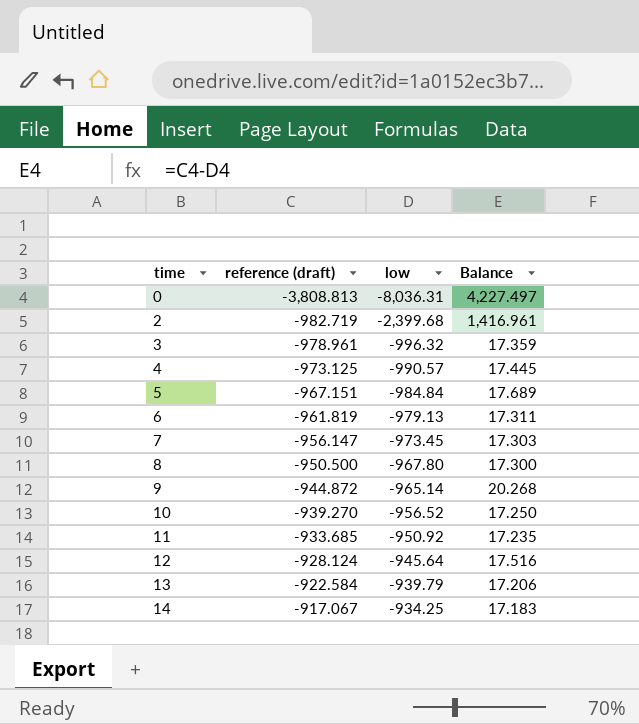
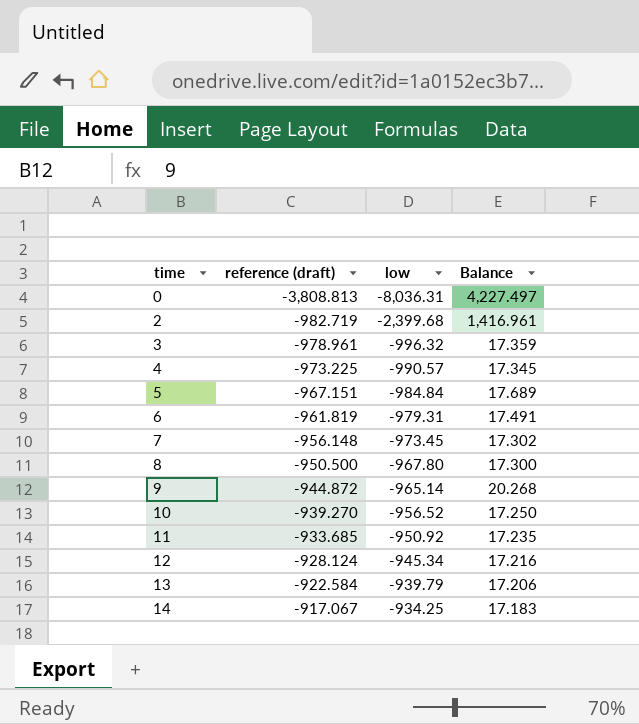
4 | reference (draft): -973.125 -> -973.225
4 | Balance: 17.445 -> 17.345
6 | low: -979.13 -> -979.31
6 | Balance: 17.311 -> 17.491
7 | reference (draft): -956.147 -> -956.148
7 | Balance: 17.303 -> 17.302
12 | low: -945.64 -> -945.34
12 | Balance: 17.516 -> 17.216

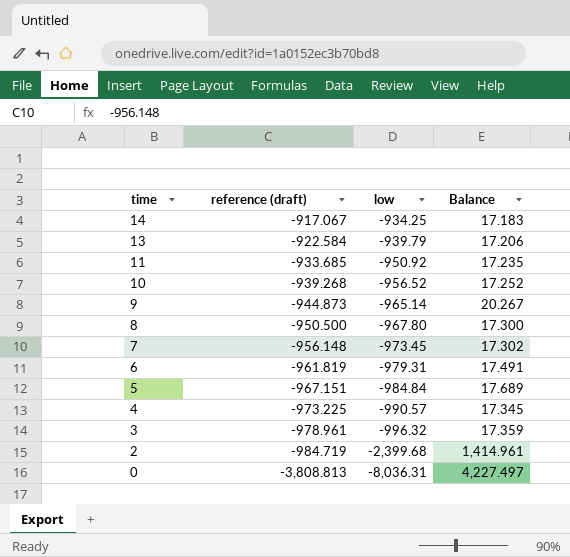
row order: time ascending -> time descending
row 12: -928.124 | -945.34 | 17.216 -> none
10 | reference (draft): -939.270 -> -939.268
10 | Balance: 17.250 -> 17.252
9 | reference (draft): -944.872 -> -944.873
9 | Balance: 20.268 -> 20.267
2 | reference (draft): -982.719 -> -984.719
2 | Balance: 1,416.961 -> 1,414.961

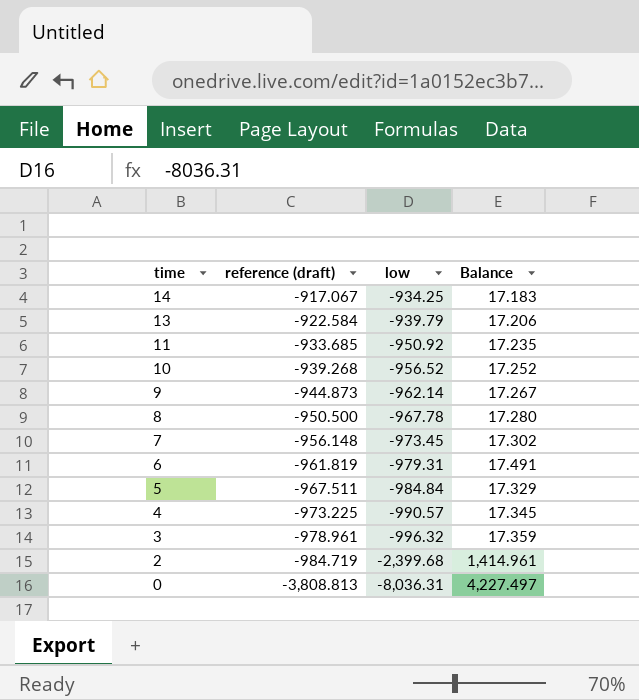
9 | low: -965.14 -> -962.14
9 | Balance: 20.267 -> 17.267
8 | low: -967.80 -> -967.78
8 | Balance: 17.300 -> 17.280
5 | reference (draft): -967.151 -> -967.511
5 | Balance: 17.689 -> 17.329

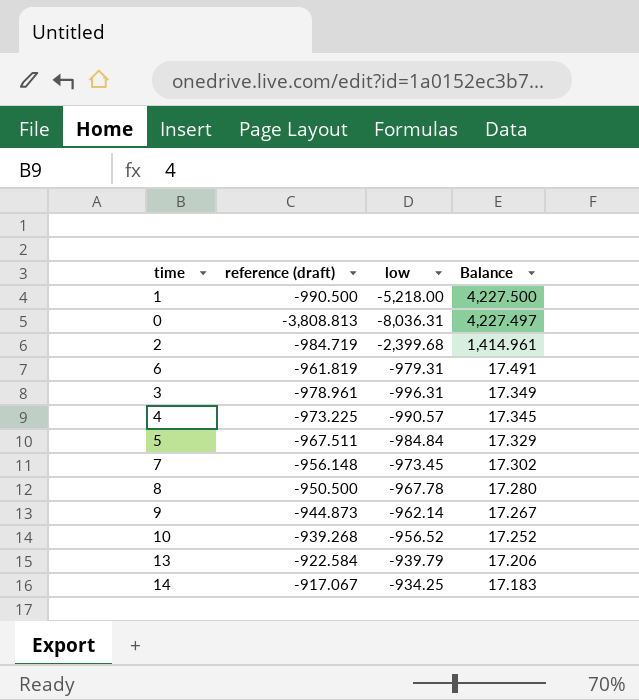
row order: time descending -> Balance descending
row 11: -933.685 | -950.92 | 17.235 -> none
row 1: none -> -990.500 | -5,218.00 | 4,227.500
3 | low: -996.32 -> -996.31
3 | Balance: 17.359 -> 17.349

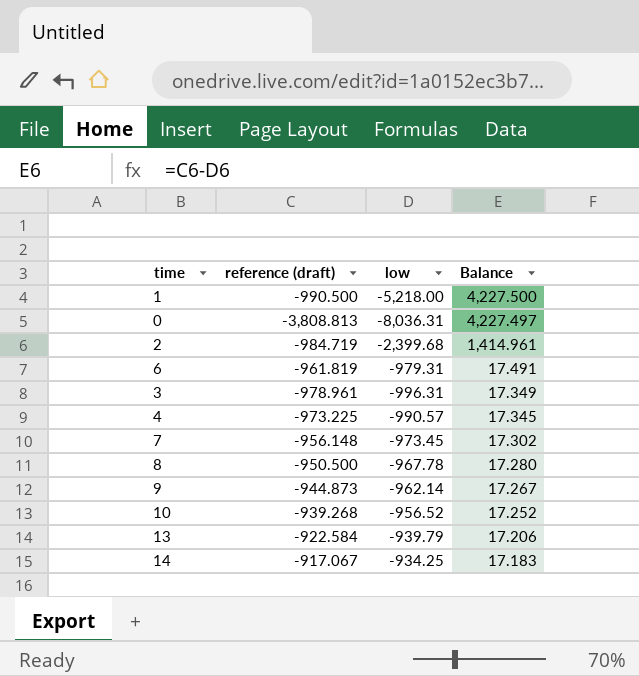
row 5: -967.511 | -984.84 | 17.329 -> none

